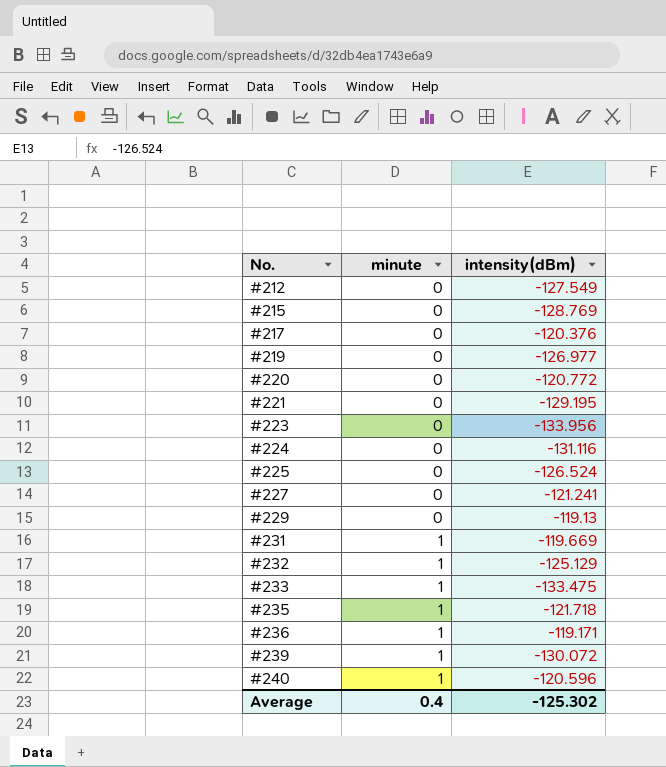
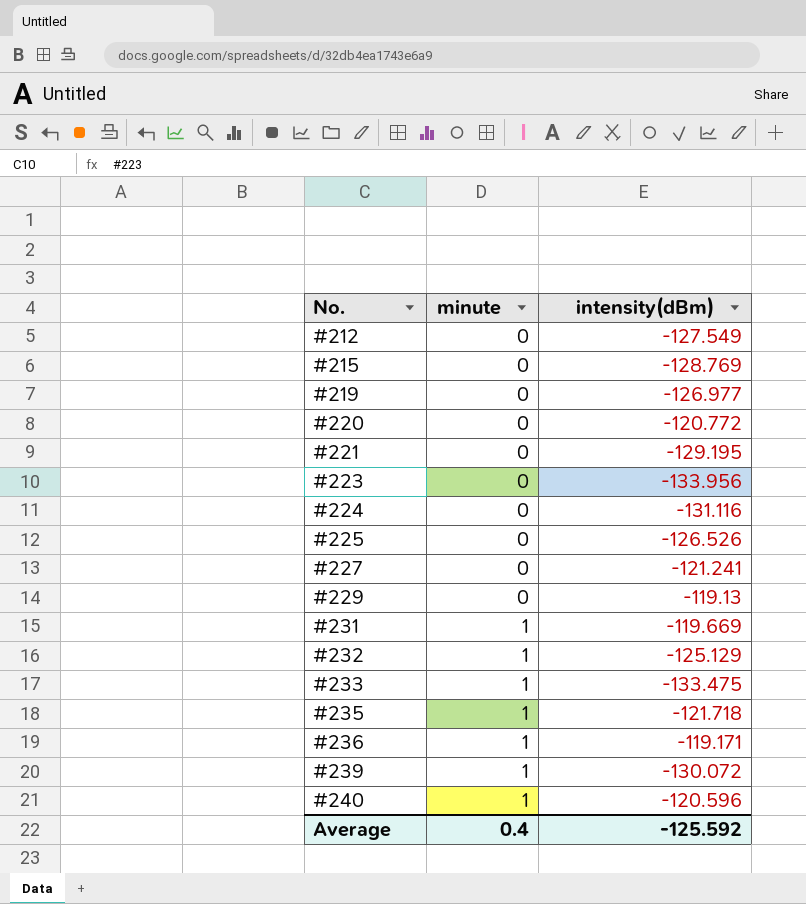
row #217: 0 | -120.376 -> none
#225 | intensity(dBm): -126.524 -> -126.526
Average | intensity(dBm): -125.302 -> -125.592

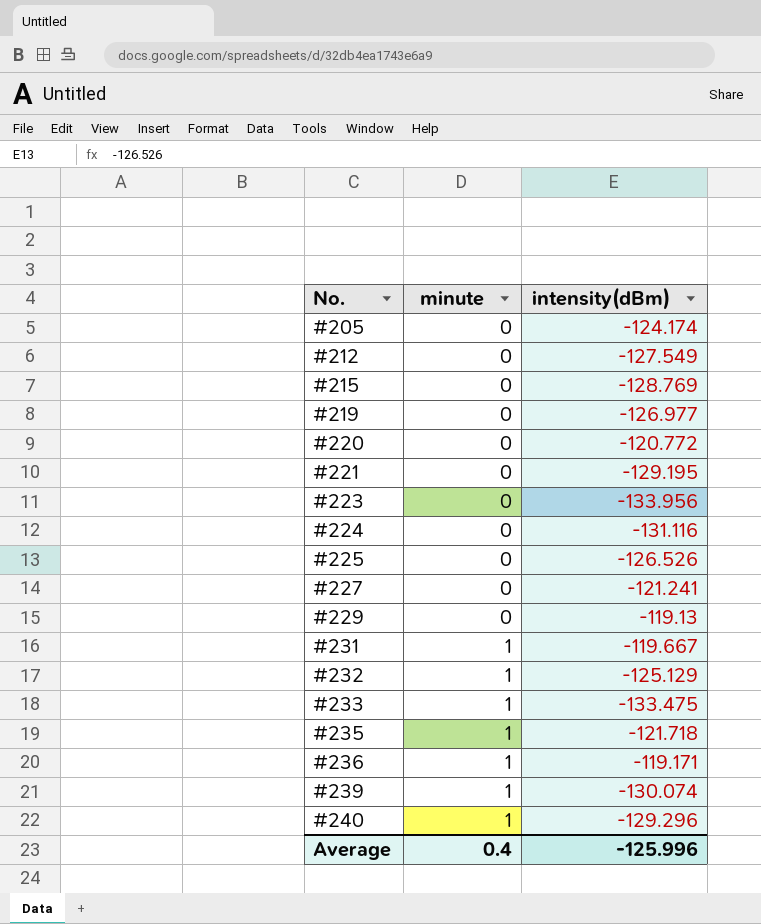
row #205: none -> 0 | -124.174
#231 | intensity(dBm): -119.669 -> -119.667
#239 | intensity(dBm): -130.072 -> -130.074
#240 | intensity(dBm): -120.596 -> -129.296
Average | intensity(dBm): -125.592 -> -125.996

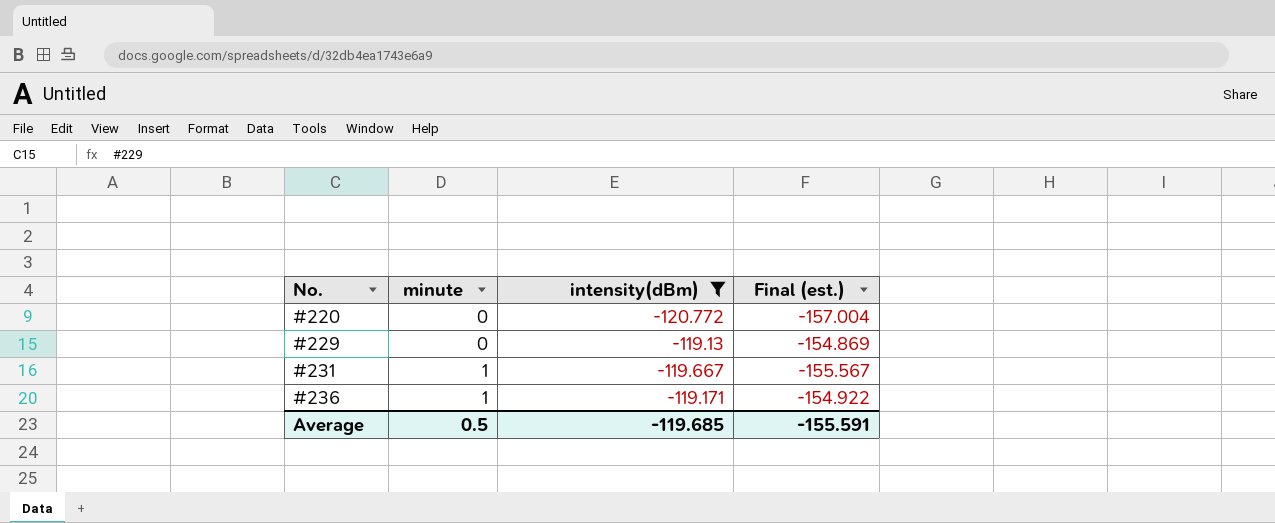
filter: none -> intensity(dBm) >= -120.772
column Final (est.) | formula: none -> [intensity(dBm)] * 1.3
Average | minute: 0.4 -> 0.5
Average | intensity(dBm): -125.996 -> -119.685

